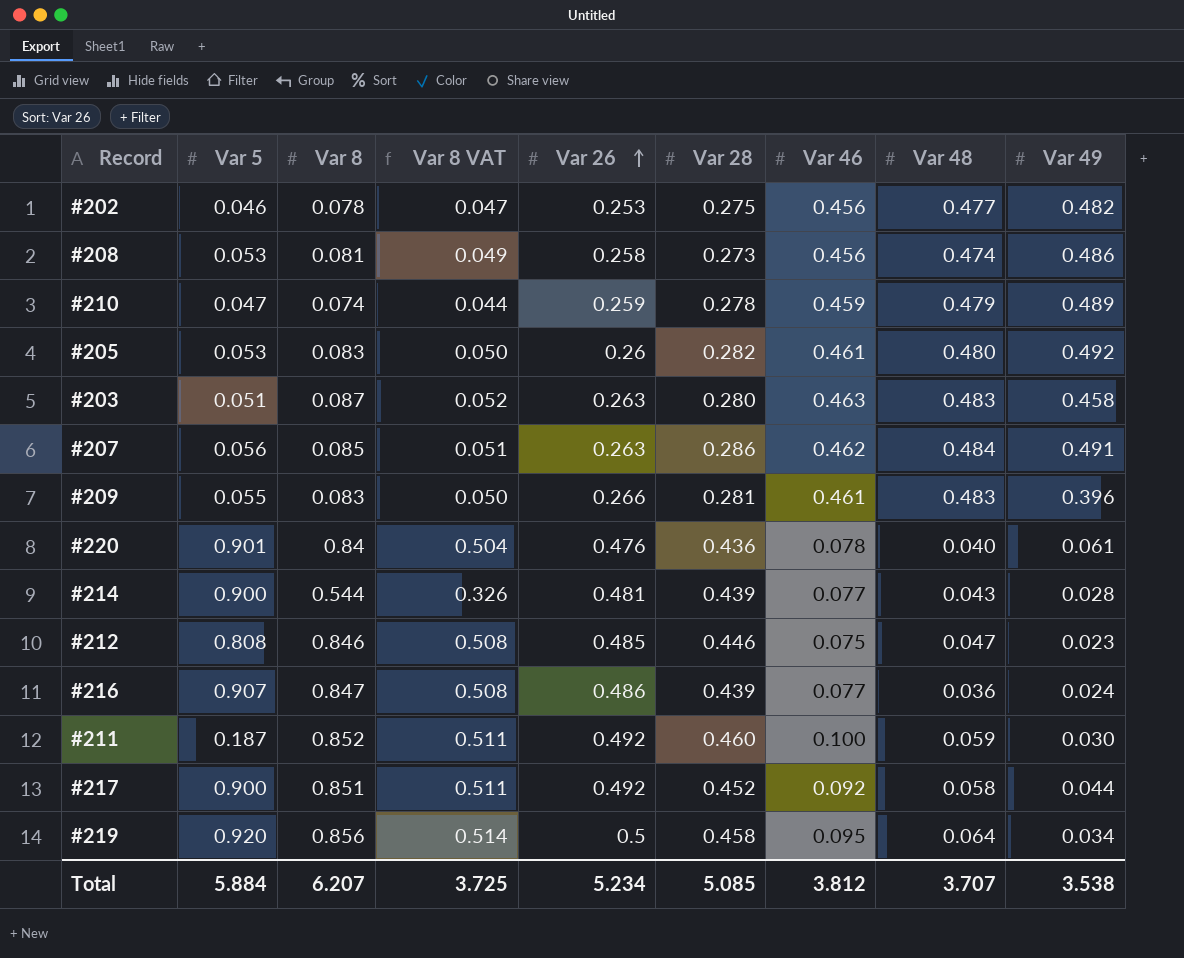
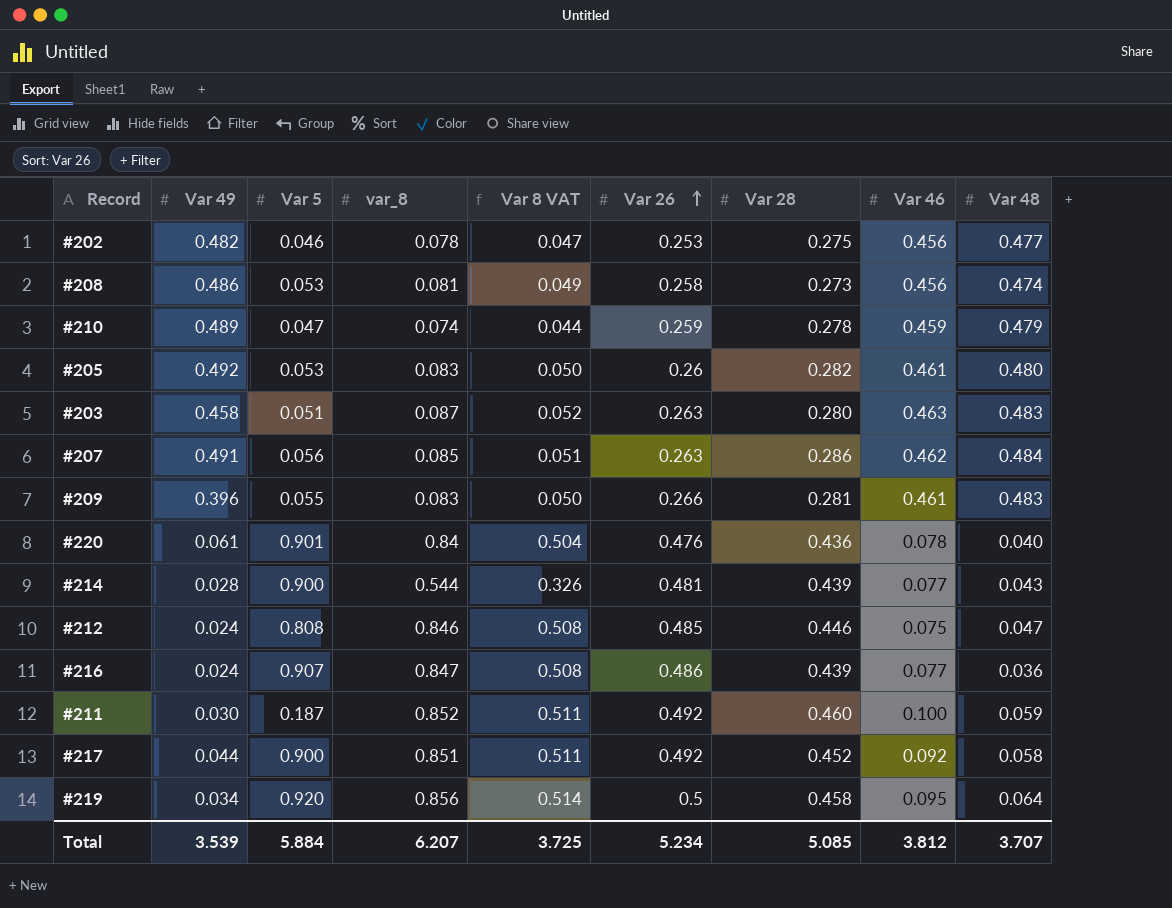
column Var 49 | position: 9 -> 2
column name: Var 8 -> var_8
#212 | Var 49: 0.023 -> 0.024
Total | Var 49: 3.538 -> 3.539

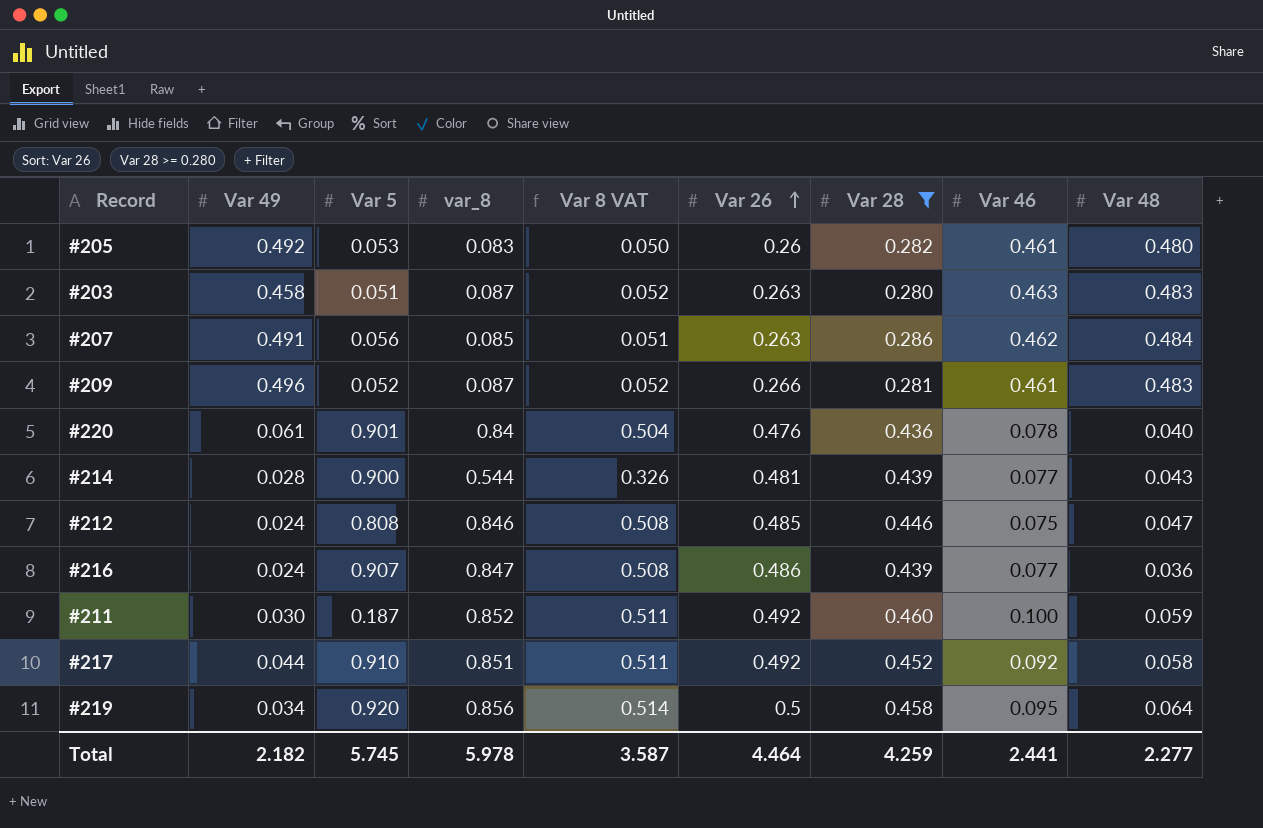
filter: none -> Var 28 >= 0.280
#209 | Var 49: 0.396 -> 0.496
#209 | Var 5: 0.055 -> 0.052
#209 | var_8: 0.083 -> 0.087
#209 | Var 8 VAT: 0.050 -> 0.052
#217 | Var 5: 0.900 -> 0.910
Total | Var 49: 3.539 -> 2.182
Total | Var 5: 5.884 -> 5.745
Total | var_8: 6.207 -> 5.978
Total | Var 8 VAT: 3.725 -> 3.587
Total | Var 26: 5.234 -> 4.464
Total | Var 28: 5.085 -> 4.259
Total | Var 46: 3.812 -> 2.441
Total | Var 48: 3.707 -> 2.277

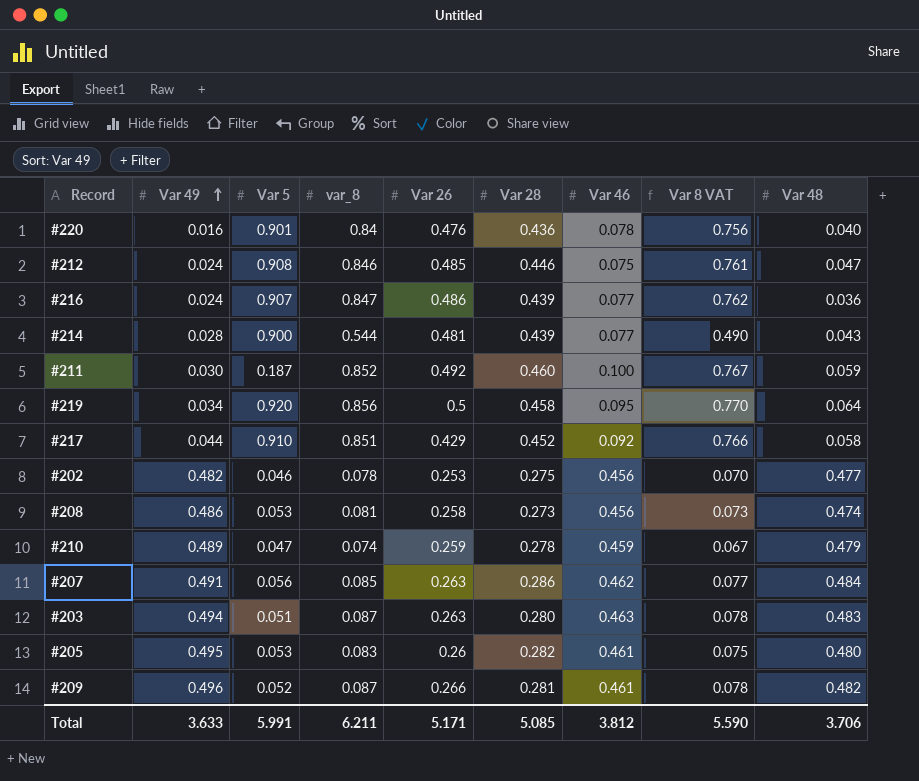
filter: Var 28 >= 0.280 -> none
row order: Var 26 ascending -> Var 49 ascending
column Var 8 VAT | formula: [var_8] * 0.6 -> [var_8] * 0.9
column Var 8 VAT | position: 5 -> 8
#220 | Var 49: 0.061 -> 0.016
#212 | Var 5: 0.808 -> 0.908
#217 | Var 26: 0.492 -> 0.429
#203 | Var 49: 0.458 -> 0.494
#205 | Var 49: 0.492 -> 0.495
#209 | Var 48: 0.483 -> 0.482
Total | Var 49: 2.182 -> 3.633
Total | Var 5: 5.745 -> 5.991
Total | var_8: 5.978 -> 6.211
Total | Var 26: 4.464 -> 5.171
Total | Var 28: 4.259 -> 5.085
Total | Var 46: 2.441 -> 3.812
Total | Var 8 VAT: 3.587 -> 5.590
Total | Var 48: 2.277 -> 3.706

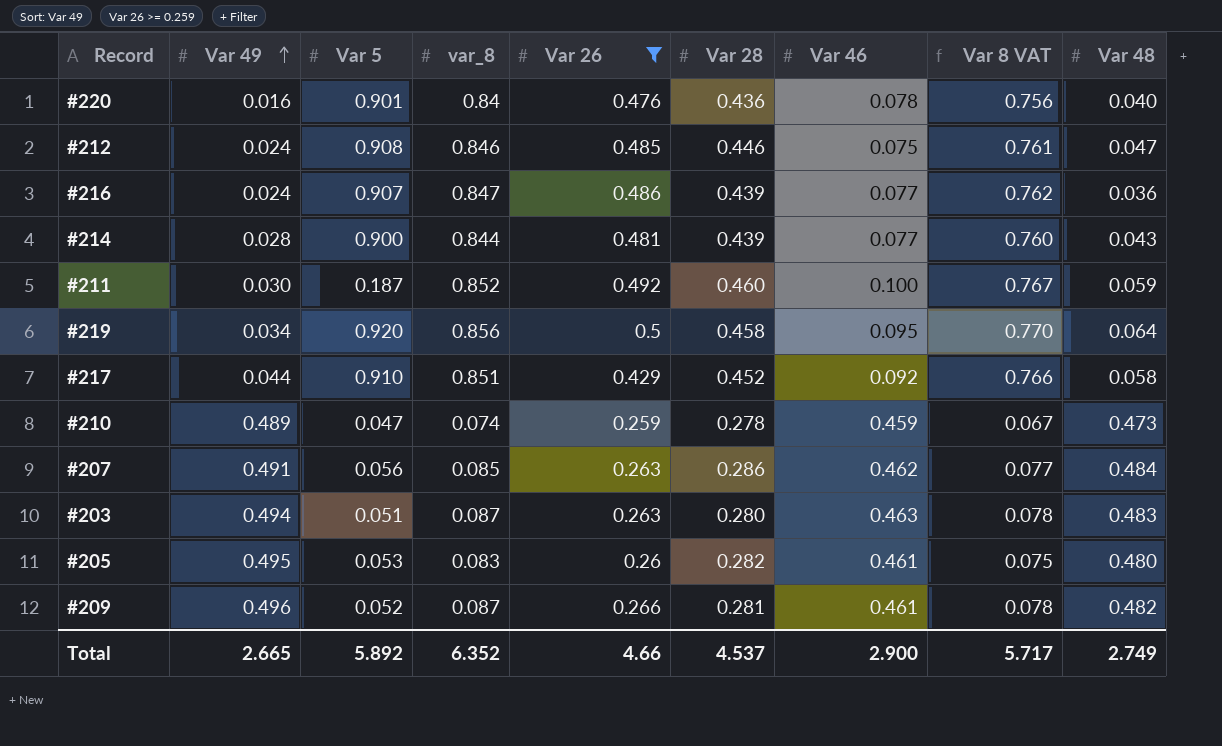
filter: none -> Var 26 >= 0.259
#214 | var_8: 0.544 -> 0.844
#214 | Var 8 VAT: 0.490 -> 0.760
#210 | Var 48: 0.479 -> 0.473
Total | Var 49: 3.633 -> 2.665
Total | Var 5: 5.991 -> 5.892
Total | var_8: 6.211 -> 6.352
Total | Var 26: 5.171 -> 4.66
Total | Var 28: 5.085 -> 4.537
Total | Var 46: 3.812 -> 2.900
Total | Var 8 VAT: 5.590 -> 5.717
Total | Var 48: 3.706 -> 2.749

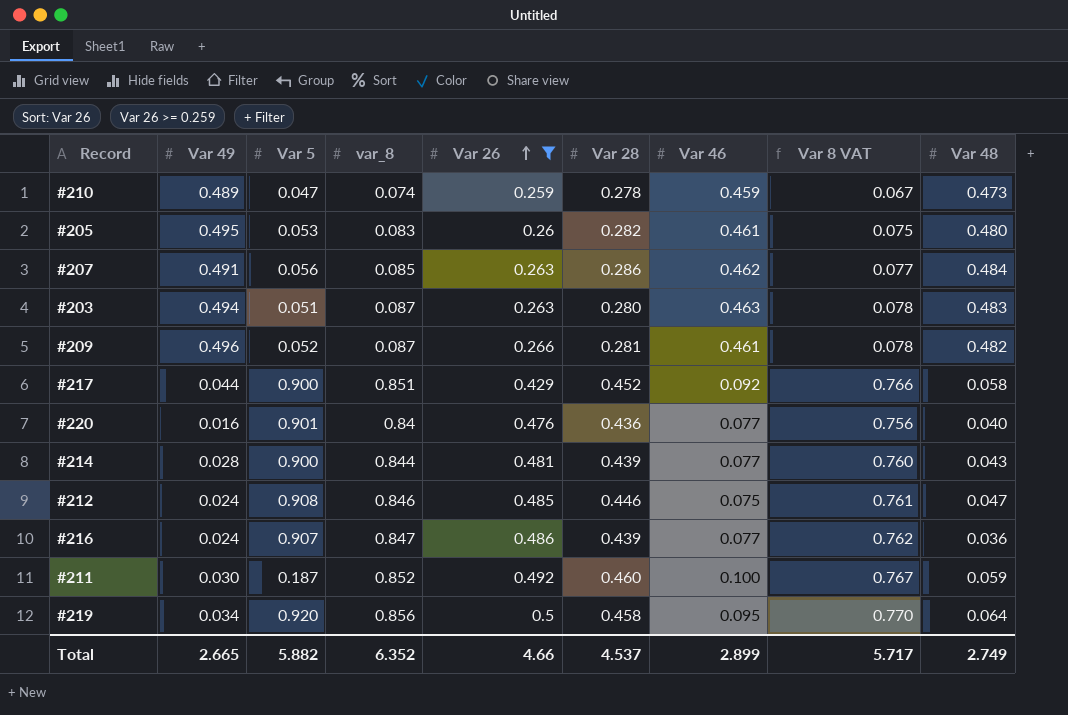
row order: Var 49 ascending -> Var 26 ascending
#217 | Var 5: 0.910 -> 0.900
#220 | Var 46: 0.078 -> 0.077
Total | Var 5: 5.892 -> 5.882
Total | Var 46: 2.900 -> 2.899

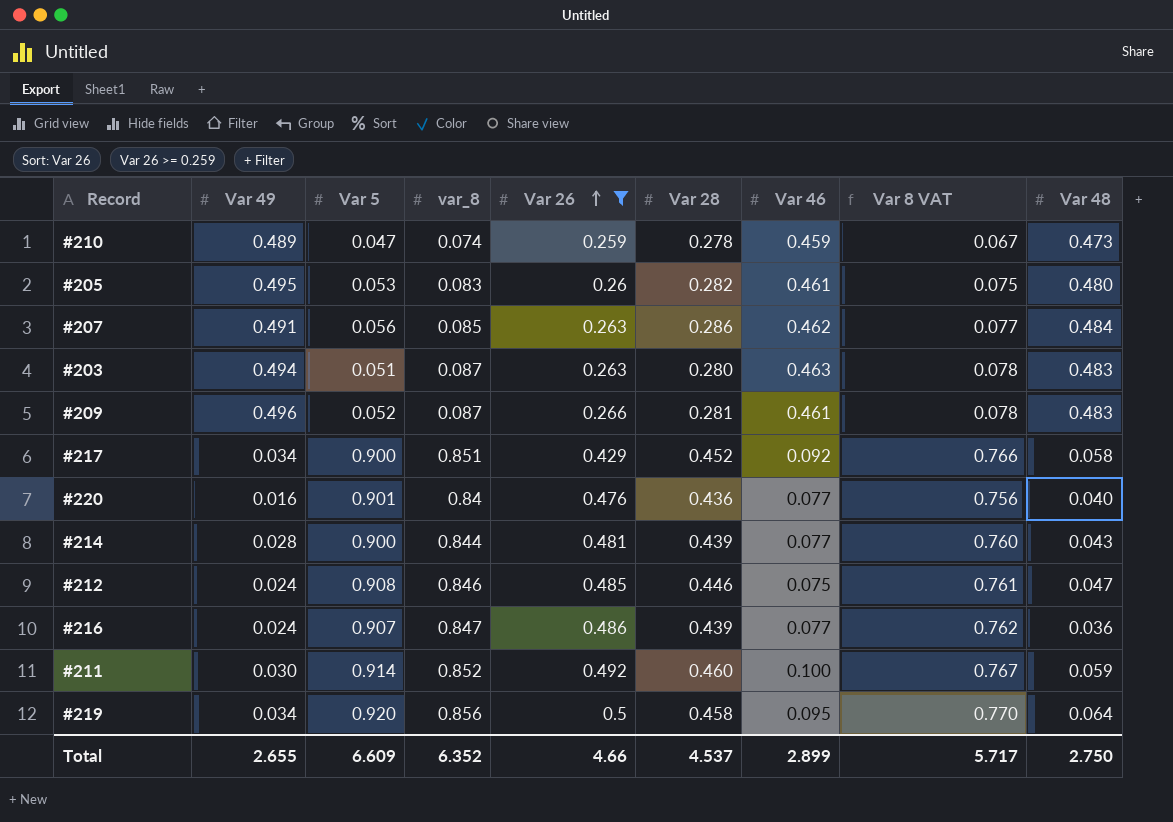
#209 | Var 48: 0.482 -> 0.483
#217 | Var 49: 0.044 -> 0.034
#211 | Var 5: 0.187 -> 0.914
Total | Var 49: 2.665 -> 2.655
Total | Var 5: 5.882 -> 6.609
Total | Var 48: 2.749 -> 2.750

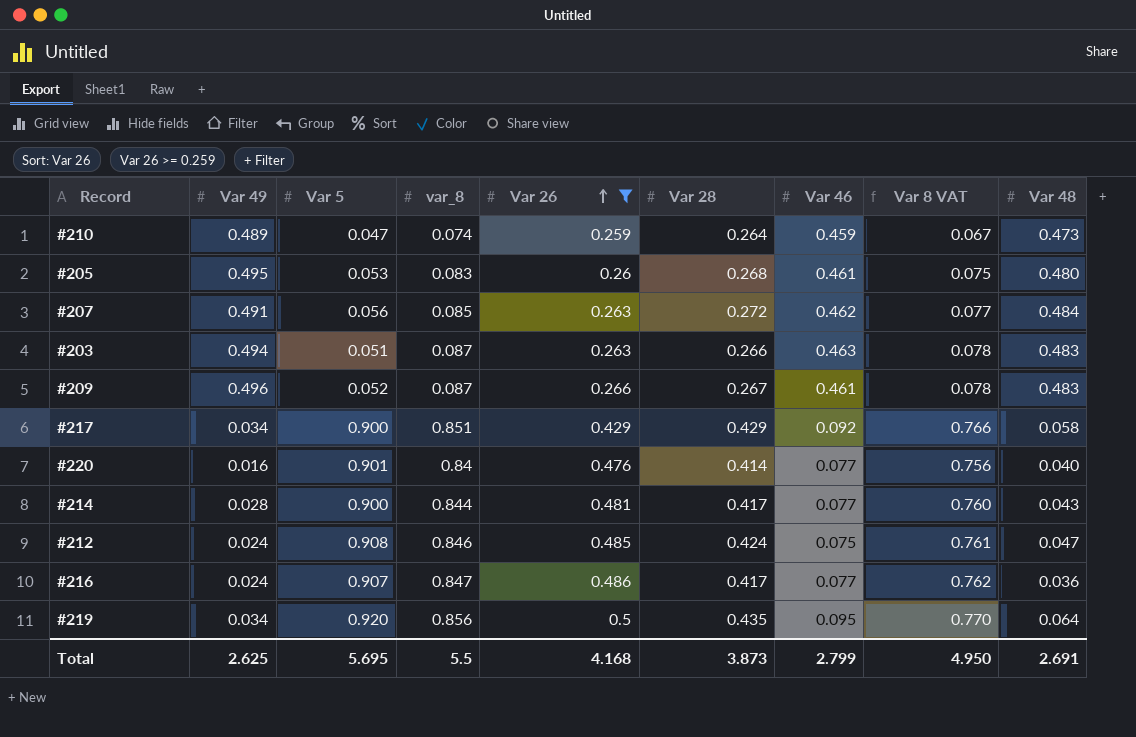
row #211: 0.030 | 0.914 | 0.852 | 0.492 | 0.460 | 0.100 | 0.767 | 0.059 -> none
#210 | Var 28: 0.278 -> 0.264
#205 | Var 28: 0.282 -> 0.268
#207 | Var 28: 0.286 -> 0.272
#203 | Var 28: 0.280 -> 0.266
#209 | Var 28: 0.281 -> 0.267
#217 | Var 28: 0.452 -> 0.429
#220 | Var 28: 0.436 -> 0.414
#214 | Var 28: 0.439 -> 0.417
#212 | Var 28: 0.446 -> 0.424
#216 | Var 28: 0.439 -> 0.417
#219 | Var 28: 0.458 -> 0.435
Total | Var 49: 2.655 -> 2.625
Total | Var 5: 6.609 -> 5.695
Total | var_8: 6.352 -> 5.5
Total | Var 26: 4.66 -> 4.168
Total | Var 28: 4.537 -> 3.873
Total | Var 46: 2.899 -> 2.799
Total | Var 8 VAT: 5.717 -> 4.950
Total | Var 48: 2.750 -> 2.691

